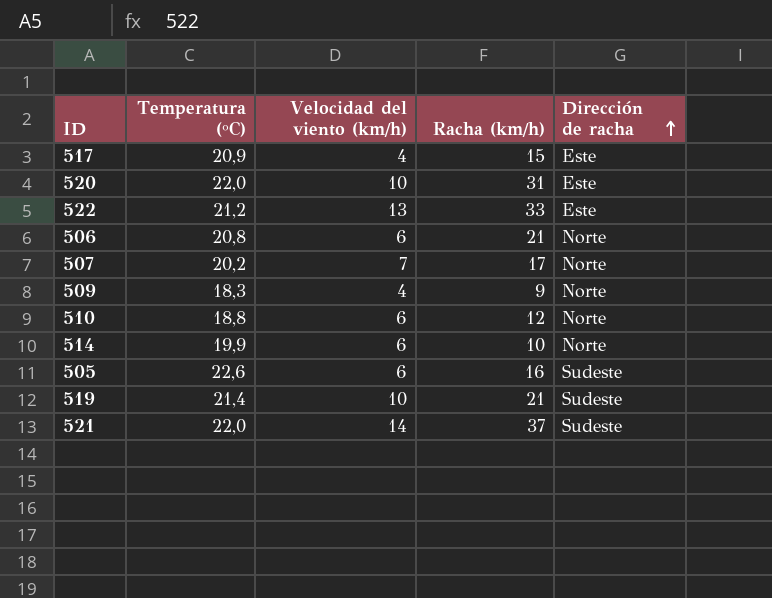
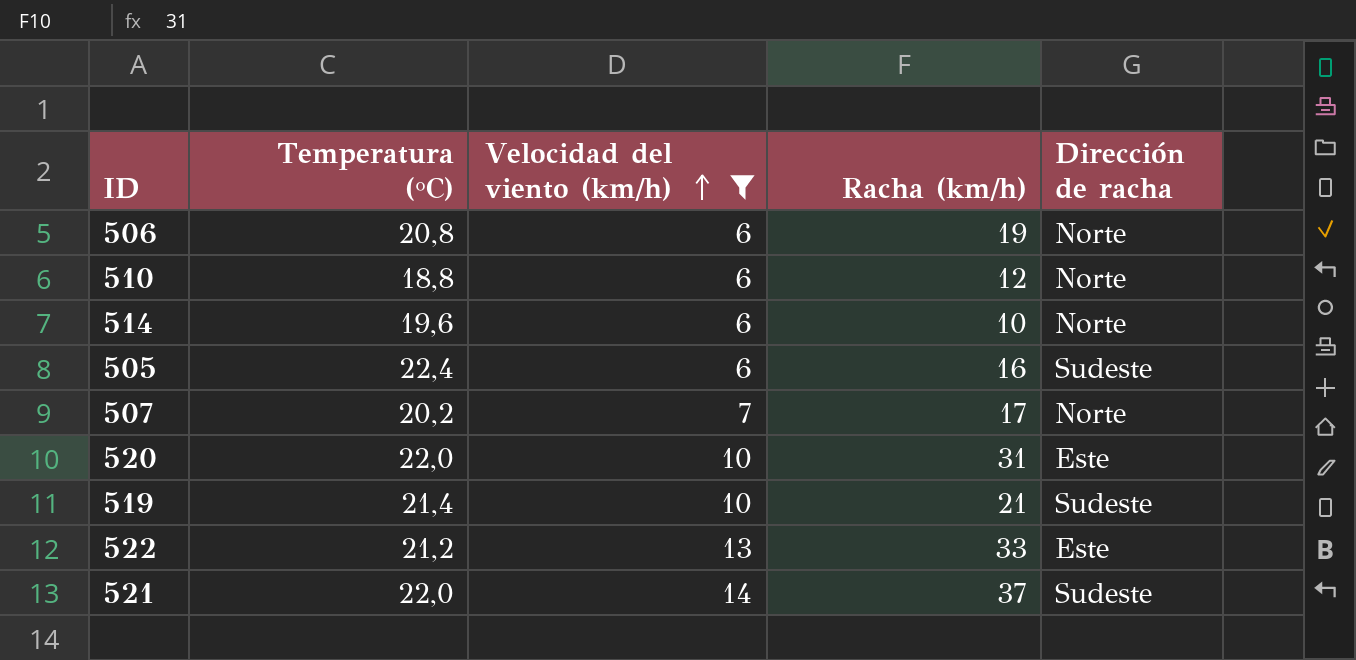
filter: none -> Velocidad del viento (km/h) != 4
row order: Dirección de racha ascending -> Velocidad del viento (km/h) ascending
506 | Racha (km/h): 21 -> 19
514 | Temperatura (ºC): 19,9 -> 19,6
505 | Temperatura (ºC): 22,6 -> 22,4

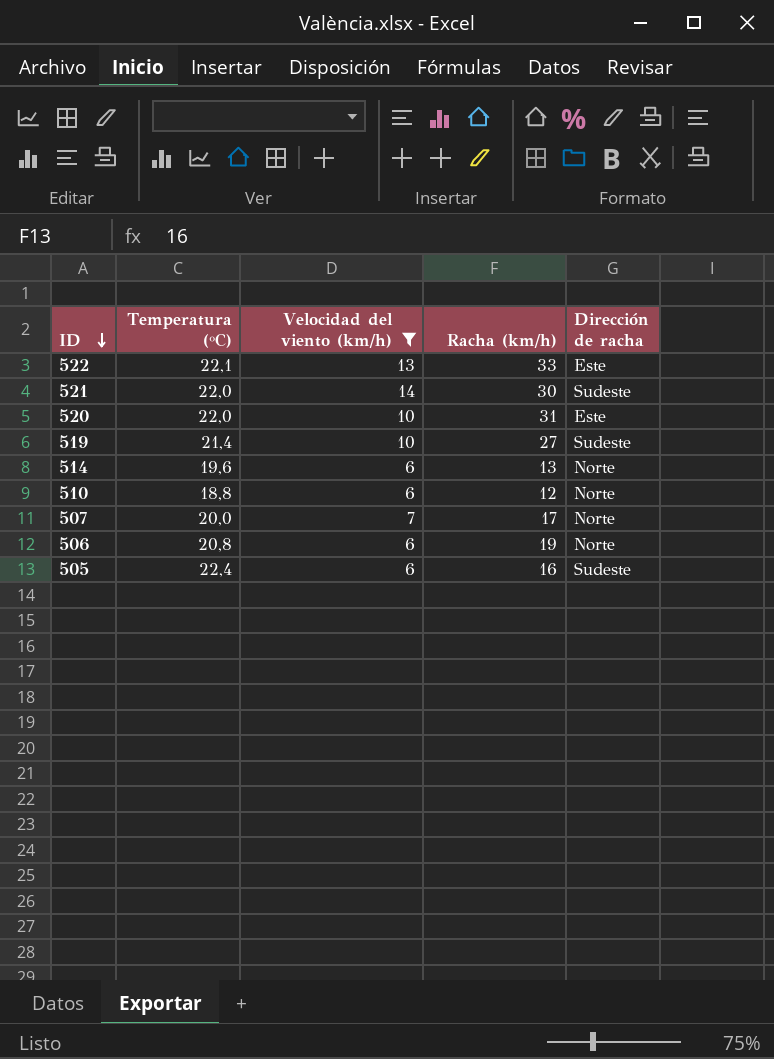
row order: Velocidad del viento (km/h) ascending -> ID descending
522 | Temperatura (ºC): 21,2 -> 22,1
521 | Racha (km/h): 37 -> 30
519 | Racha (km/h): 21 -> 27
514 | Racha (km/h): 10 -> 13
507 | Temperatura (ºC): 20,2 -> 20,0

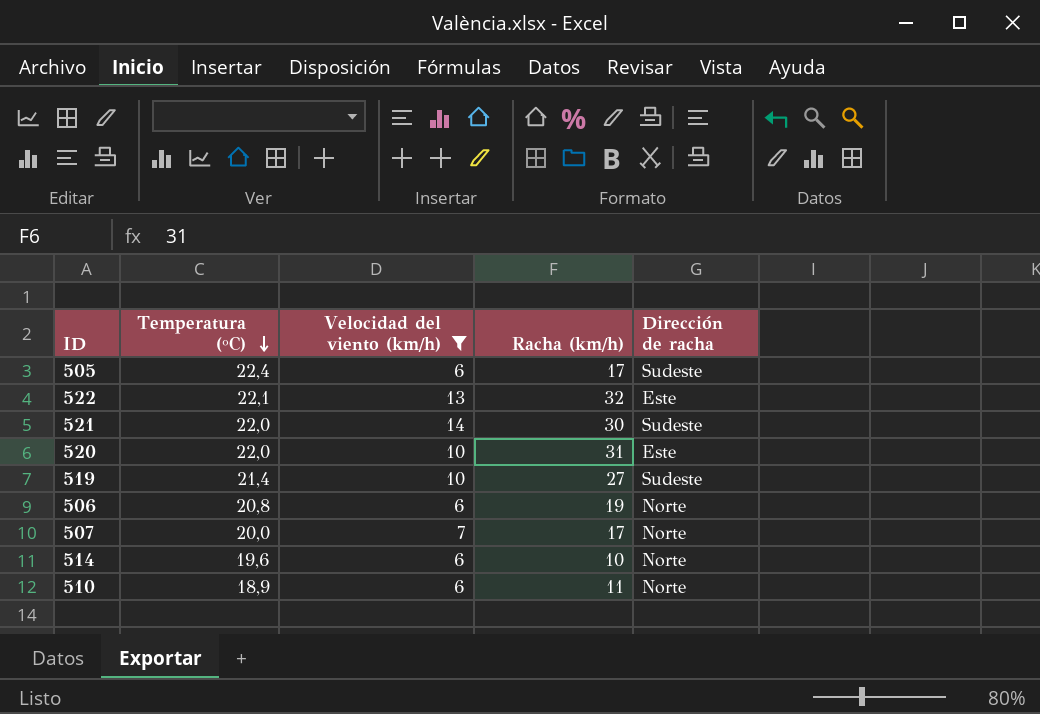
row order: ID descending -> Temperatura (ºC) descending
505 | Racha (km/h): 16 -> 17
522 | Racha (km/h): 33 -> 32
514 | Racha (km/h): 13 -> 10
510 | Temperatura (ºC): 18,8 -> 18,9
510 | Racha (km/h): 12 -> 11

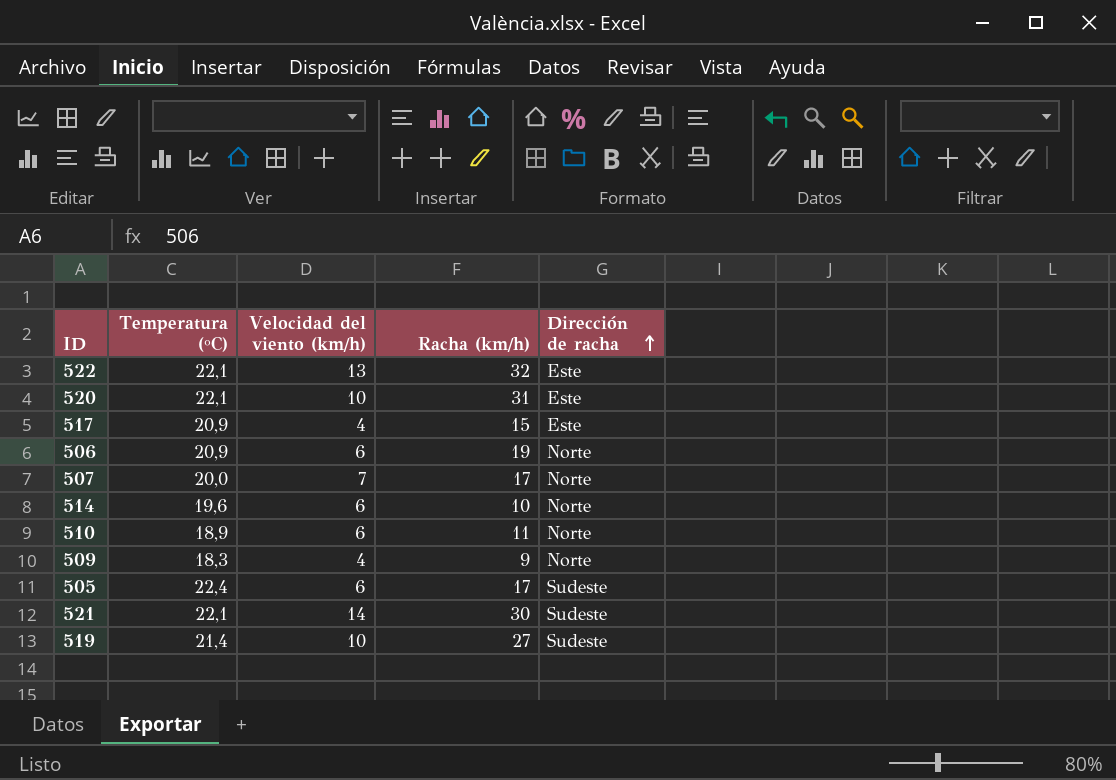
filter: Velocidad del viento (km/h) != 4 -> none
row order: Temperatura (ºC) descending -> Dirección de racha ascending
520 | Temperatura (ºC): 22,0 -> 22,1
506 | Temperatura (ºC): 20,8 -> 20,9
521 | Temperatura (ºC): 22,0 -> 22,1

